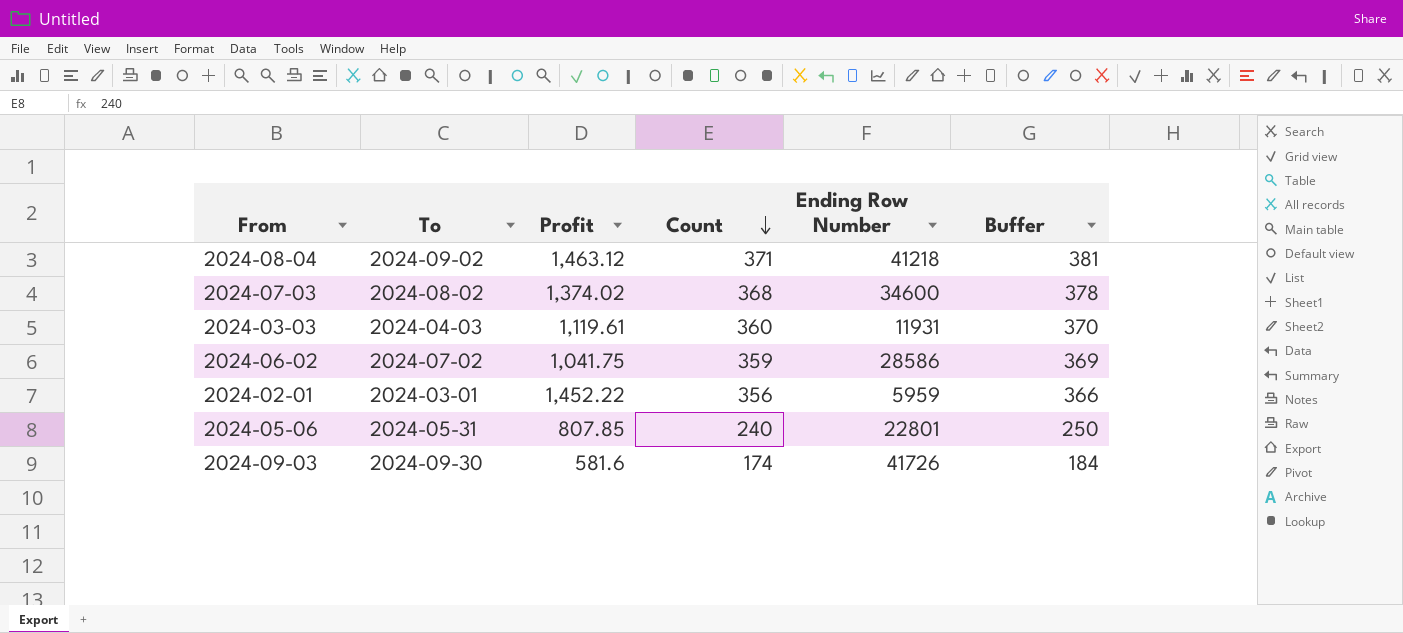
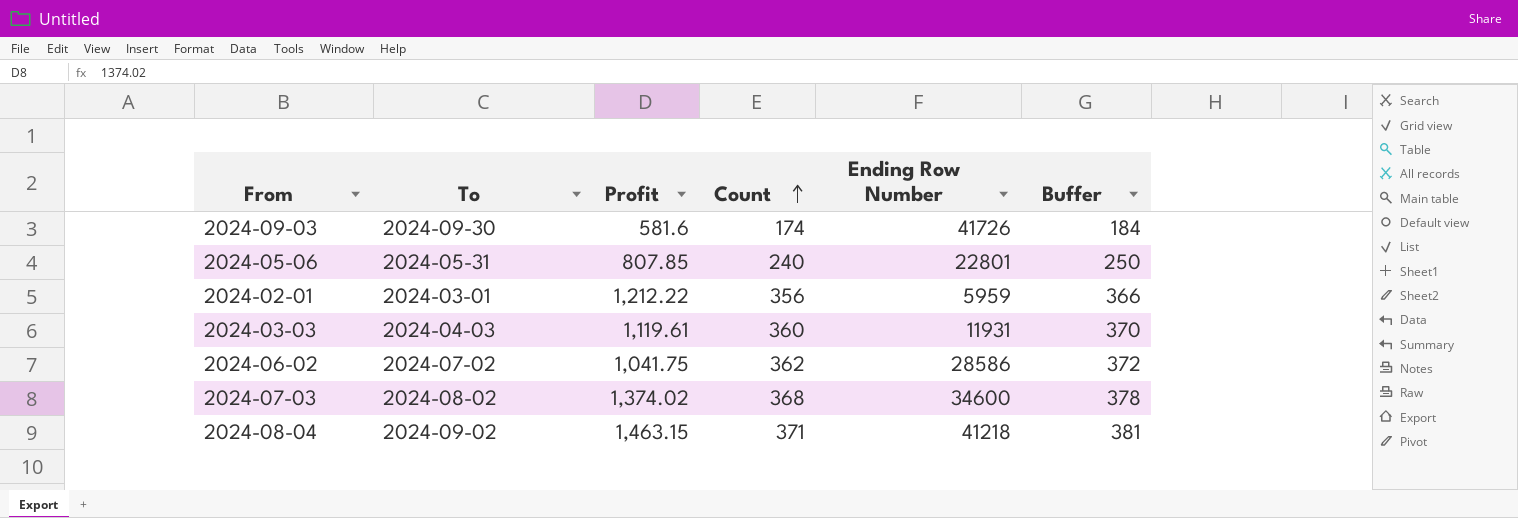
row order: Count descending -> Count ascending
2024-02-01 | Profit: 1,452.22 -> 1,212.22
2024-06-02 | Count: 359 -> 362
2024-06-02 | Buffer: 369 -> 372
2024-08-04 | Profit: 1,463.12 -> 1,463.15

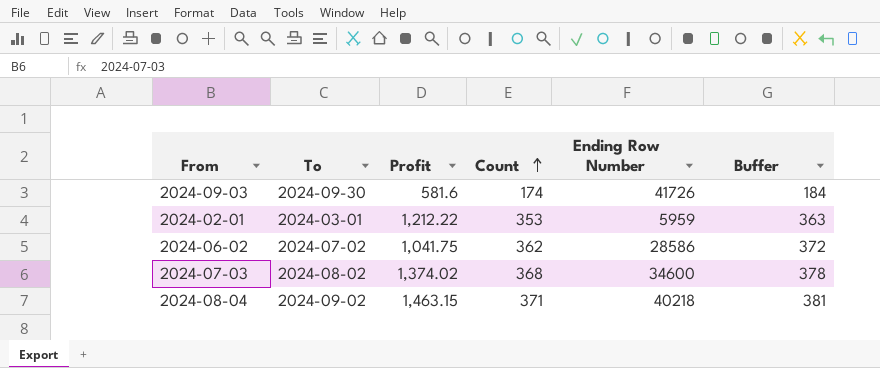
row 2024-05-06: 2024-05-31 | 807.85 | 240 | 22801 | 250 -> none
row 2024-03-03: 2024-04-03 | 1,119.61 | 360 | 11931 | 370 -> none
2024-02-01 | Count: 356 -> 353
2024-02-01 | Buffer: 366 -> 363
2024-08-04 | Ending Row Number: 41218 -> 40218

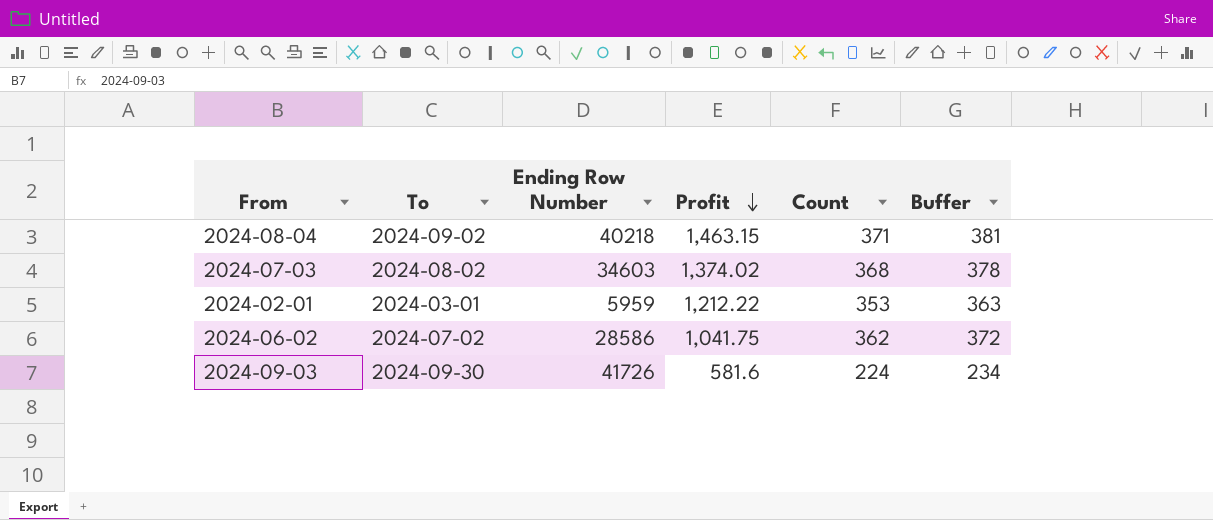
row order: Count ascending -> Profit descending
column Ending Row Number | position: 5 -> 3
2024-07-03 | Ending Row Number: 34600 -> 34603
2024-09-03 | Count: 174 -> 224
2024-09-03 | Buffer: 184 -> 234

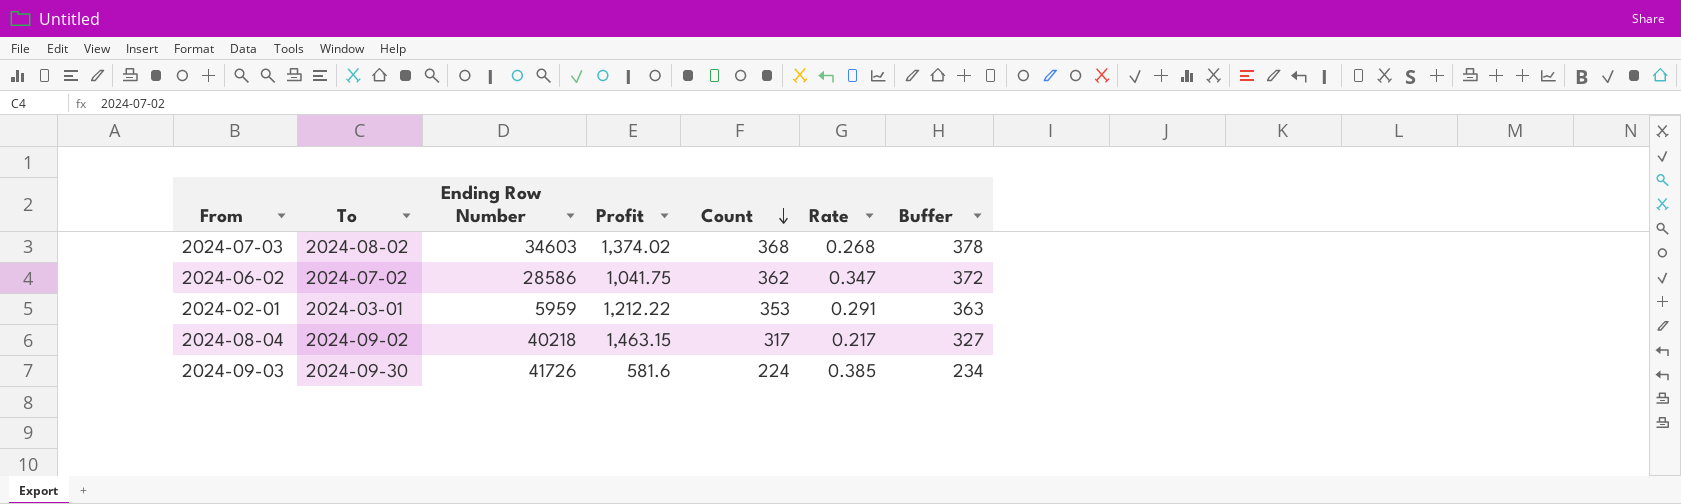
row order: Profit descending -> Count descending
column Rate | formula: none -> [Count] / [Profit]
2024-08-04 | Count: 371 -> 317
2024-08-04 | Buffer: 381 -> 327

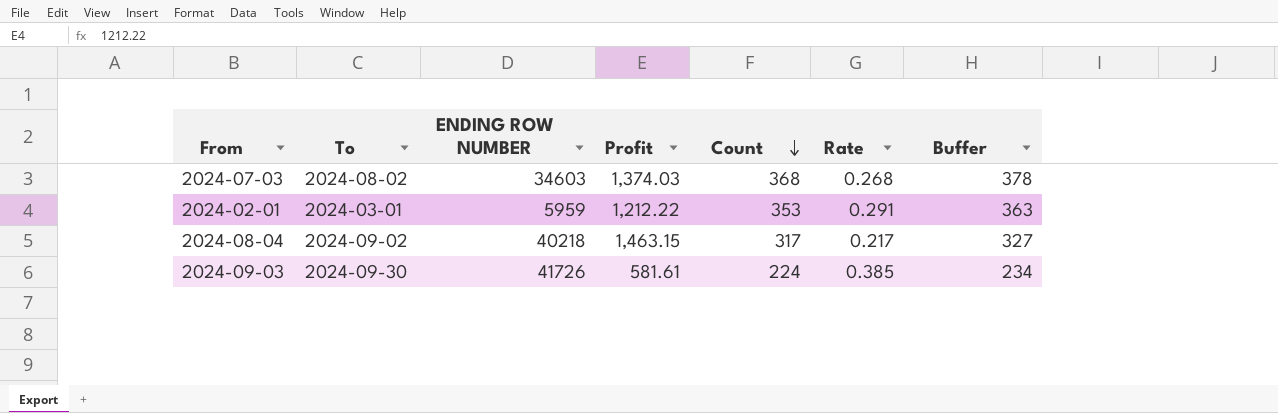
column name: Ending Row Number -> ENDING ROW NUMBER
row 2024-06-02: 2024-07-02 | 28586 | 1,041.75 | 362 | 0.347 | 372 -> none
2024-07-03 | Profit: 1,374.02 -> 1,374.03
2024-09-03 | Profit: 581.6 -> 581.61

